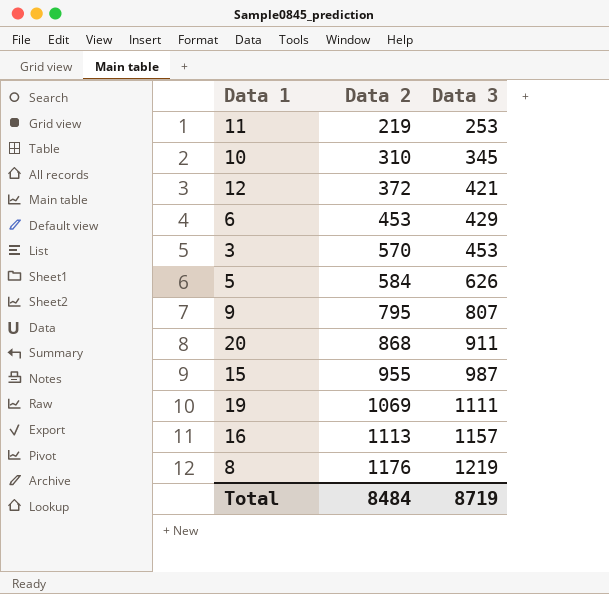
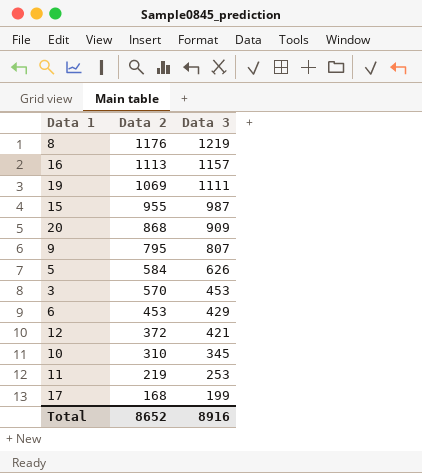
row order: Data 2 ascending -> Data 2 descending
20 | Data 3: 911 -> 909
row 17: none -> 168 | 199
Total | Data 2: 8484 -> 8652
Total | Data 3: 8719 -> 8916

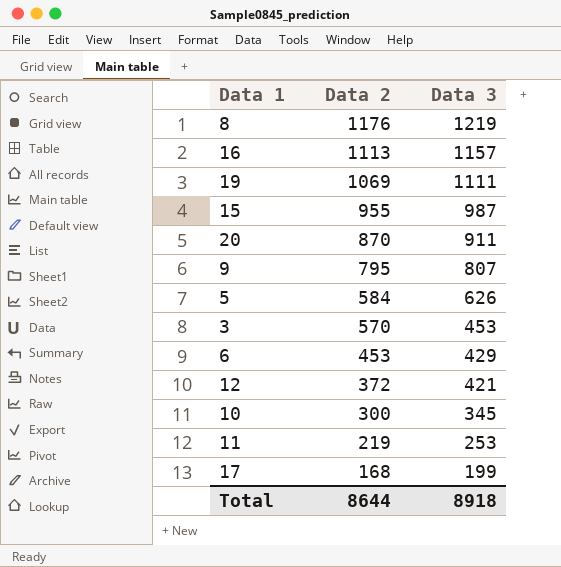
20 | Data 2: 868 -> 870
20 | Data 3: 909 -> 911
10 | Data 2: 310 -> 300
Total | Data 2: 8652 -> 8644
Total | Data 3: 8916 -> 8918

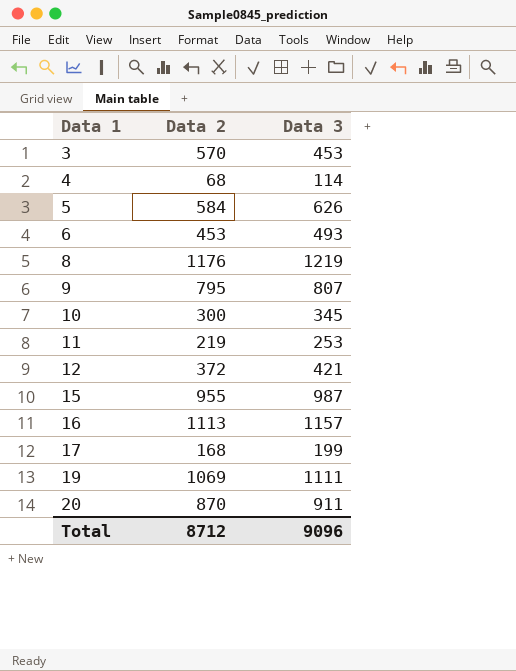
row order: Data 2 descending -> Data 1 ascending
row 4: none -> 68 | 114
6 | Data 3: 429 -> 493
Total | Data 2: 8644 -> 8712
Total | Data 3: 8918 -> 9096

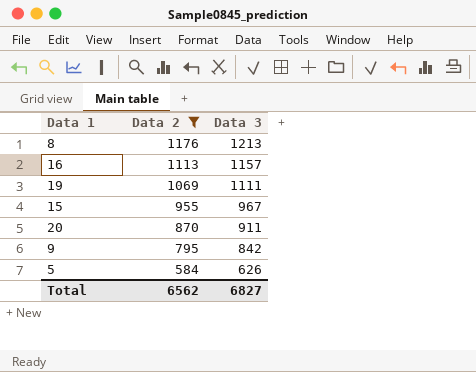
filter: none -> Data 2 >= 584
row order: Data 1 ascending -> Data 2 descending
8 | Data 3: 1219 -> 1213
15 | Data 3: 987 -> 967
9 | Data 3: 807 -> 842
Total | Data 2: 8712 -> 6562
Total | Data 3: 9096 -> 6827

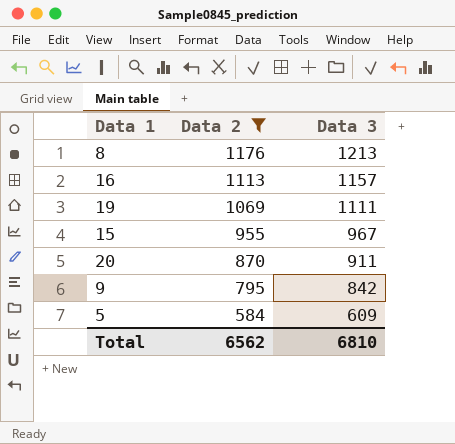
5 | Data 3: 626 -> 609
Total | Data 3: 6827 -> 6810

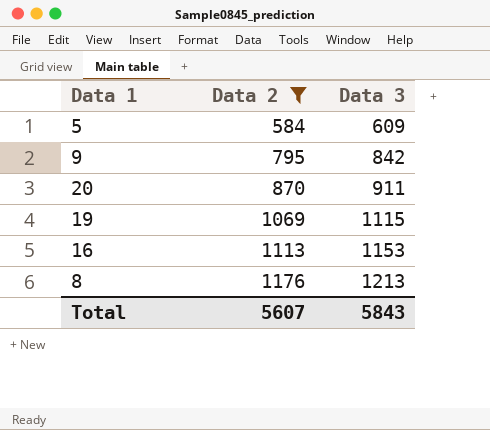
row order: Data 2 descending -> Data 2 ascending
row 15: 955 | 967 -> none
19 | Data 3: 1111 -> 1115
16 | Data 3: 1157 -> 1153
Total | Data 2: 6562 -> 5607
Total | Data 3: 6810 -> 5843

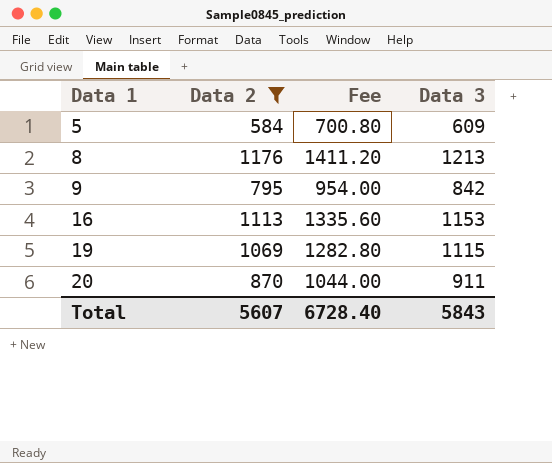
row order: Data 2 ascending -> Data 1 ascending
column Fee | formula: none -> [Data 2] * 1.2

